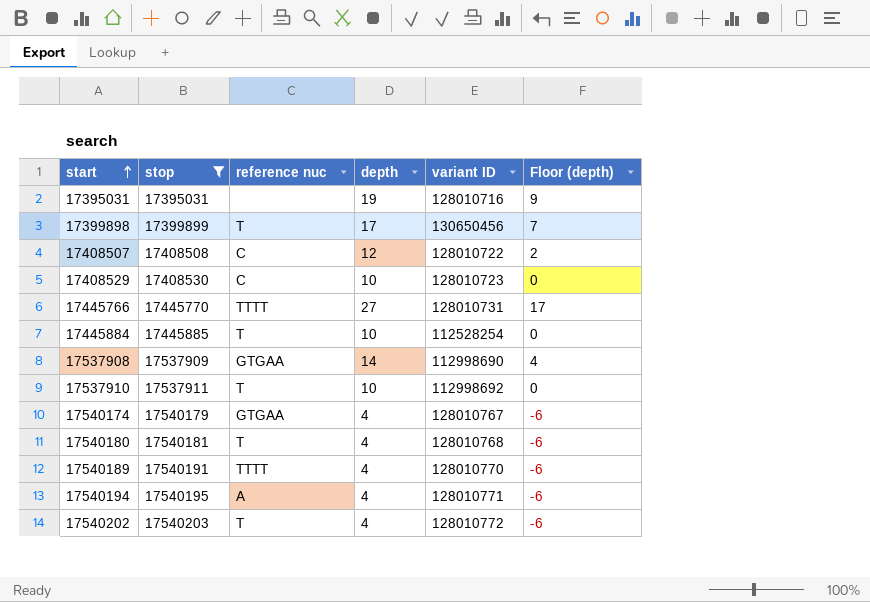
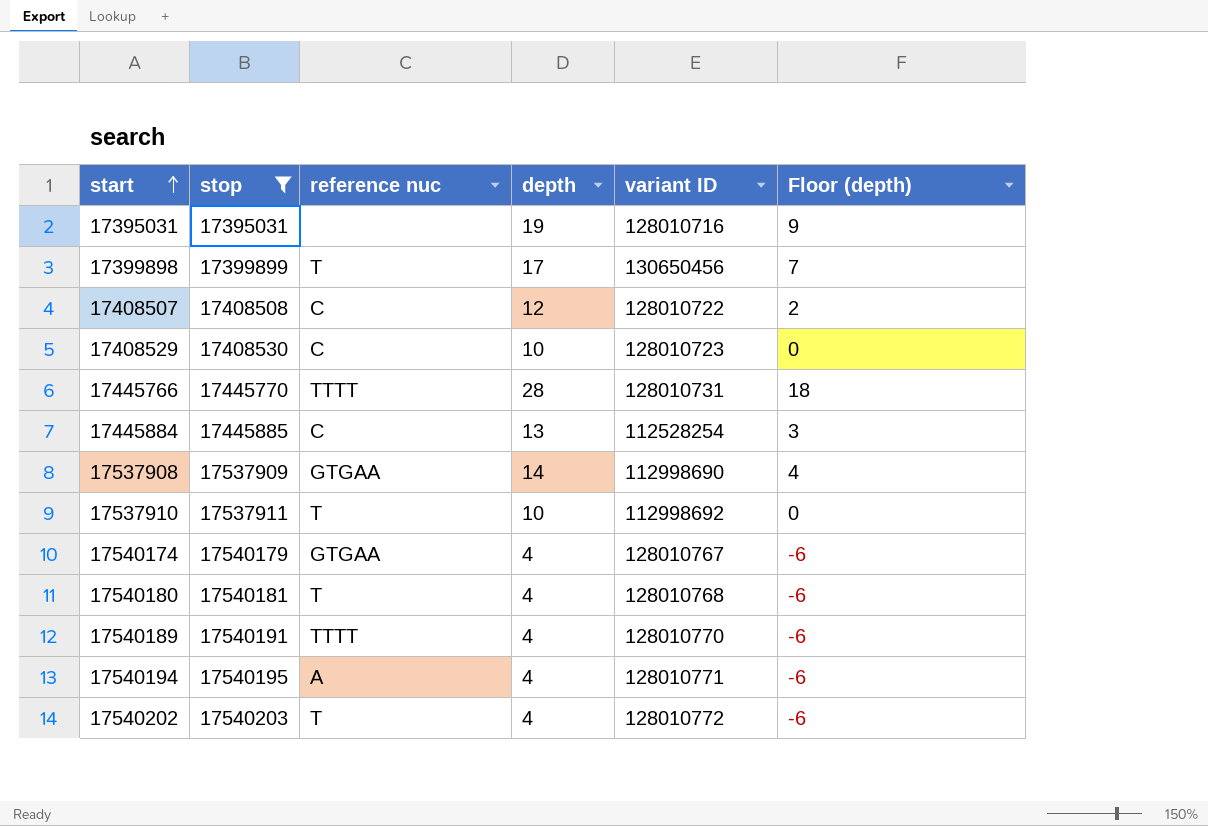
17445766 | depth: 27 -> 28
17445766 | Floor (depth): 17 -> 18
17445884 | reference nuc: T -> C
17445884 | depth: 10 -> 13
17445884 | Floor (depth): 0 -> 3

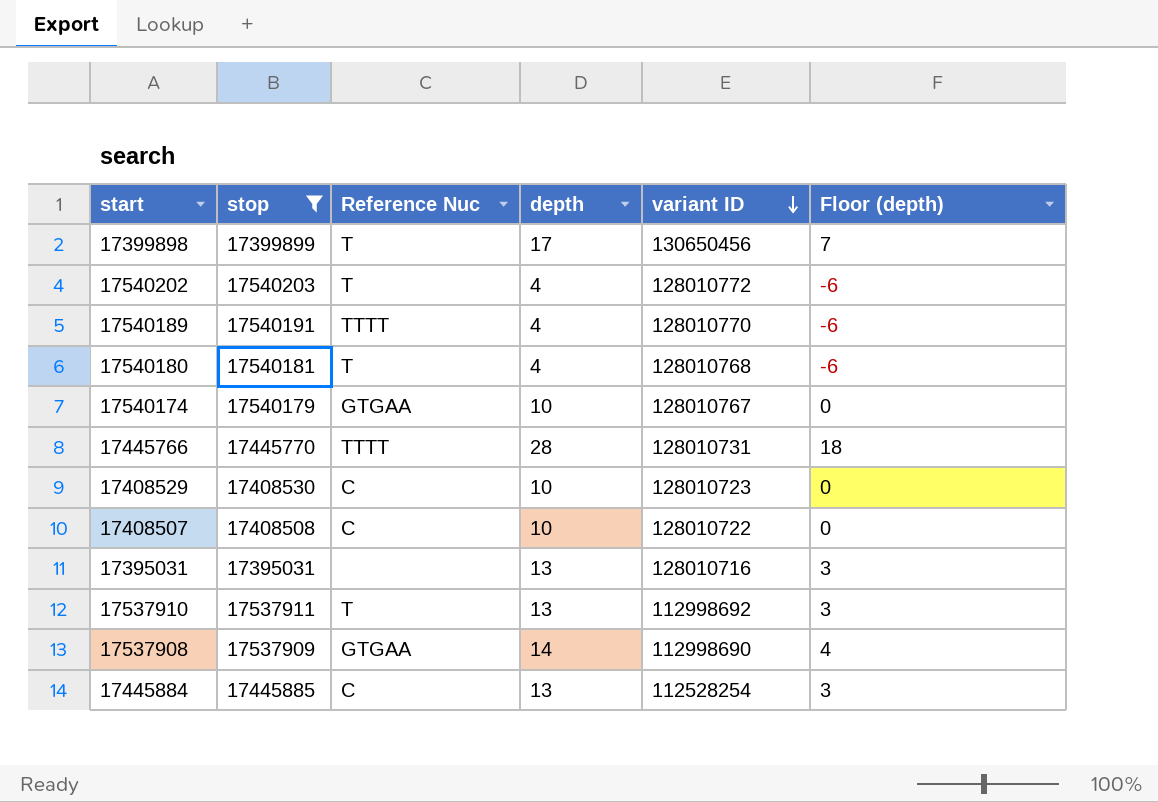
row order: start ascending -> variant ID descending
column name: reference nuc -> Reference Nuc
row 17540194: 17540195 | A | 4 | 128010771 | -6 -> none
17540174 | depth: 4 -> 10
17540174 | Floor (depth): -6 -> 0
17408507 | depth: 12 -> 10
17408507 | Floor (depth): 2 -> 0
17395031 | depth: 19 -> 13
17395031 | Floor (depth): 9 -> 3
17537910 | depth: 10 -> 13
17537910 | Floor (depth): 0 -> 3

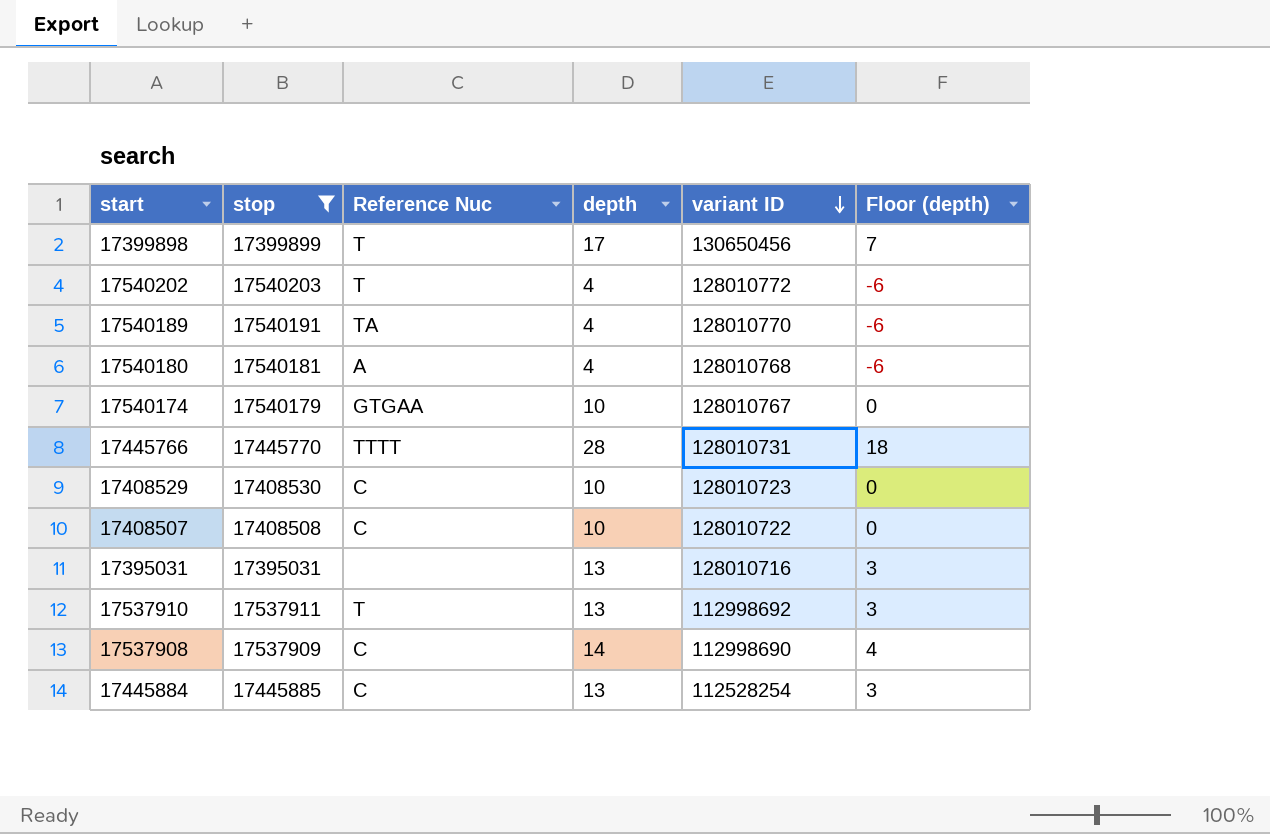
17540189 | Reference Nuc: TTTT -> TA
17540180 | Reference Nuc: T -> A
17537908 | Reference Nuc: GTGAA -> C

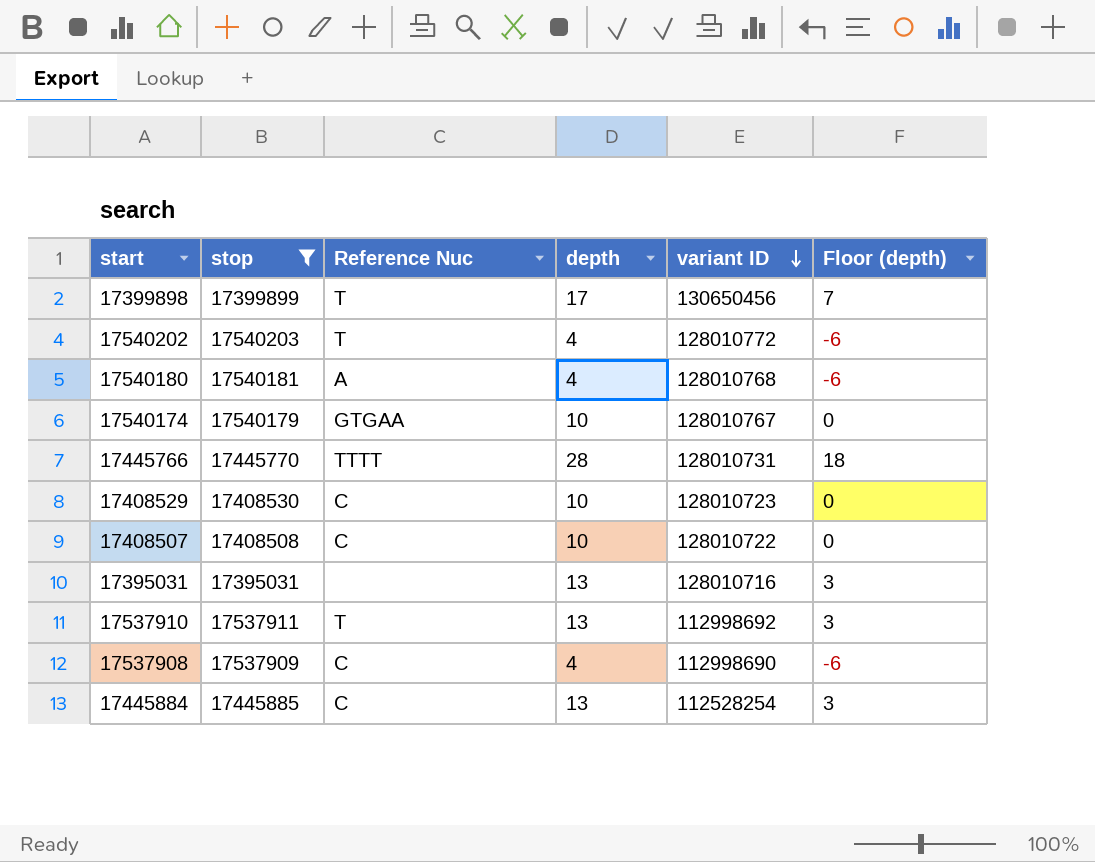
row 17540189: 17540191 | TA | 4 | 128010770 | -6 -> none
17537908 | depth: 14 -> 4
17537908 | Floor (depth): 4 -> -6

